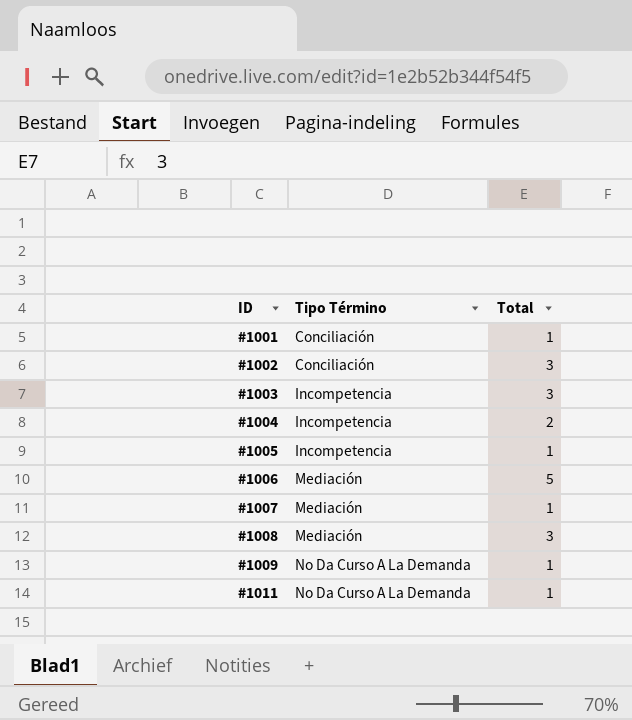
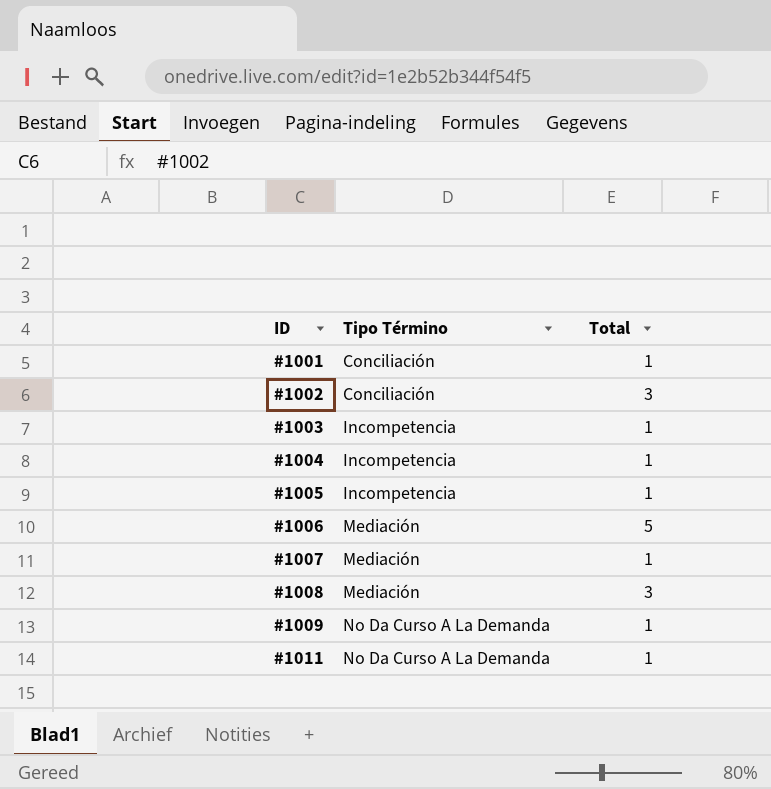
#1003 | Total: 3 -> 1
#1004 | Total: 2 -> 1

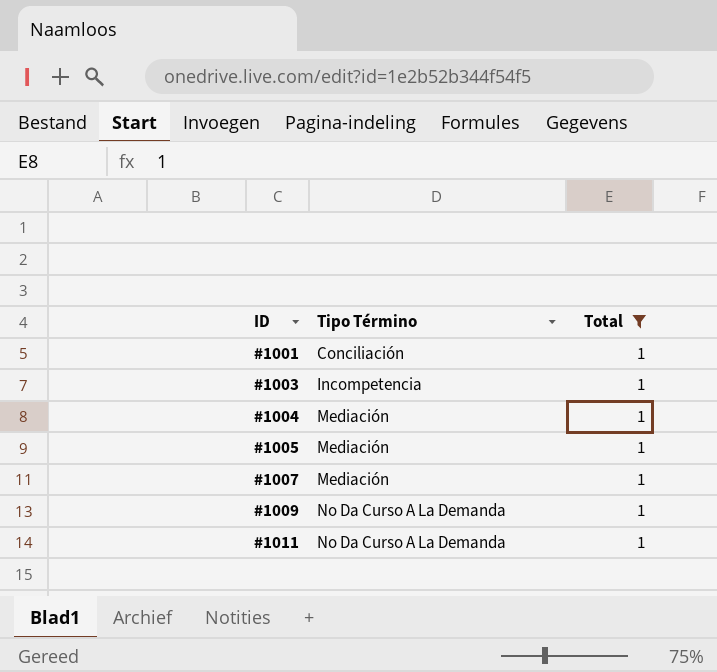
filter: none -> Total = 1
#1004 | Tipo Término: Incompetencia -> Mediación
#1005 | Tipo Término: Incompetencia -> Mediación

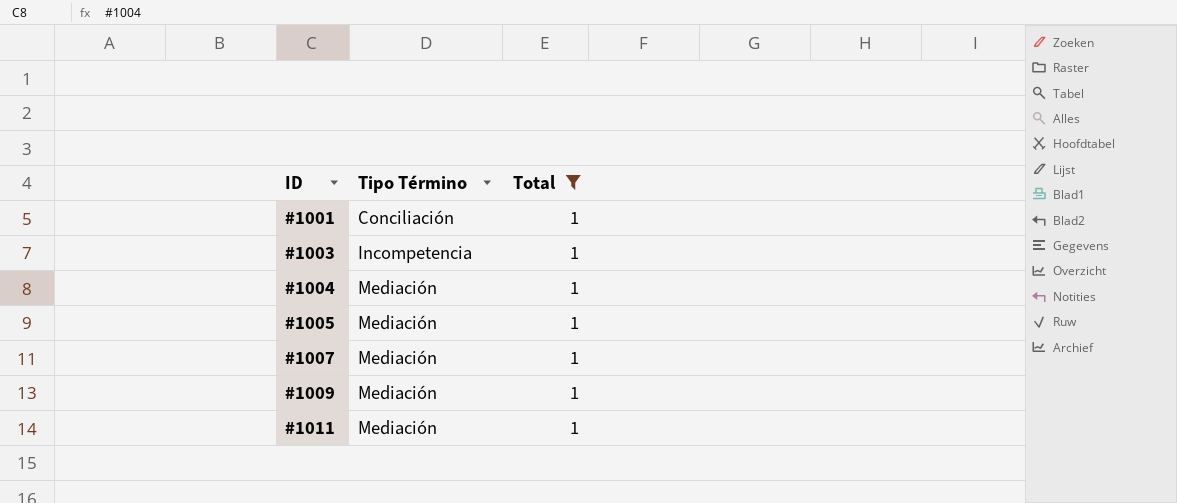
#1009 | Tipo Término: No Da Curso A La Demanda -> Mediación
#1011 | Tipo Término: No Da Curso A La Demanda -> Mediación

